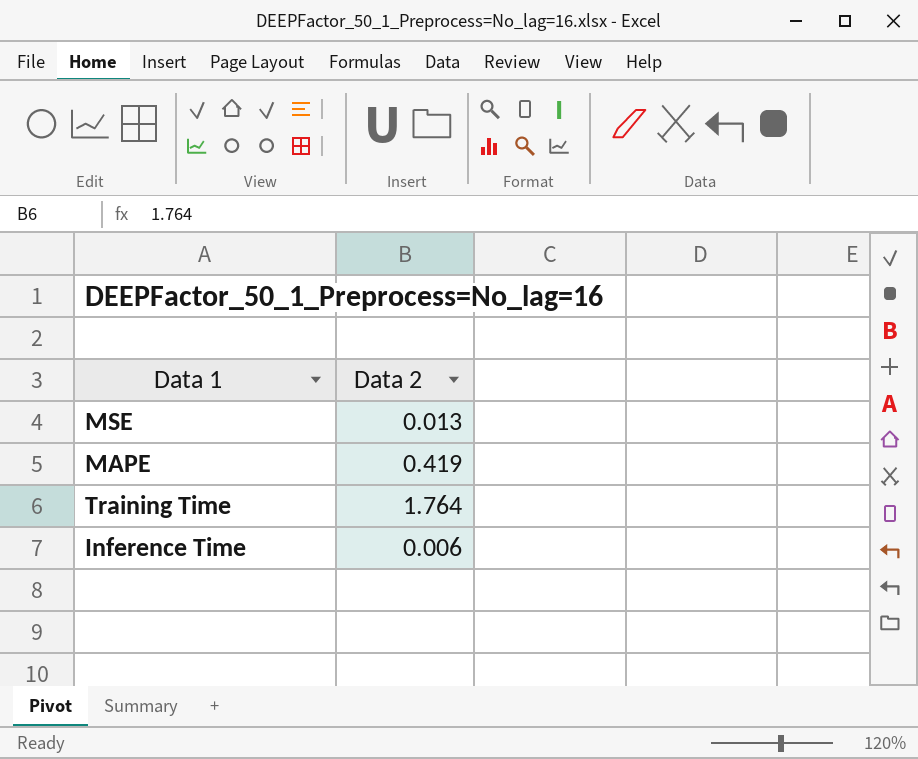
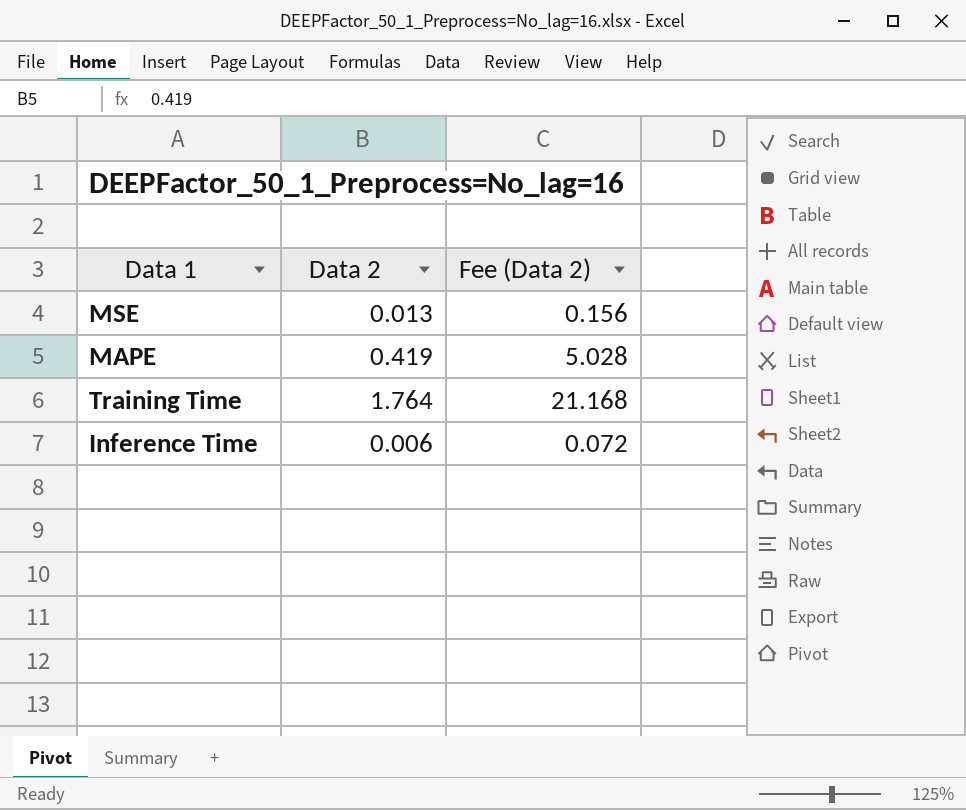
column Fee (Data 2) | formula: none -> [Data 2] * 12

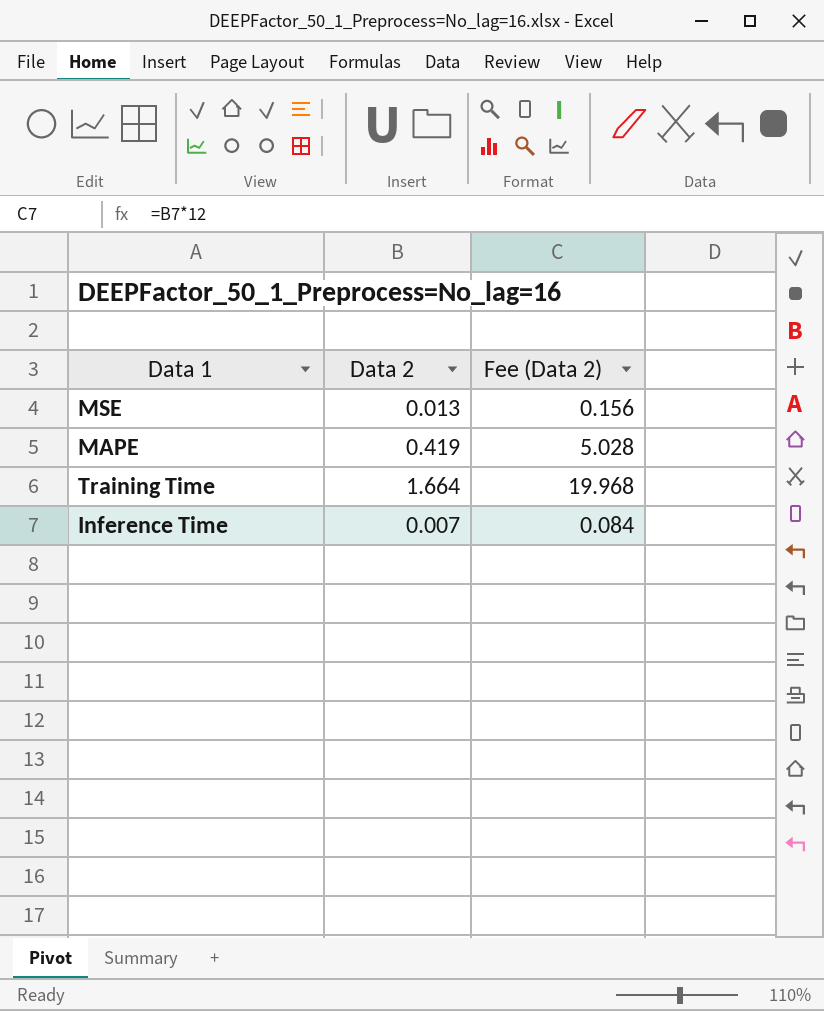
Training Time | Data 2: 1.764 -> 1.664
Training Time | Fee (Data 2): 21.168 -> 19.968
Inference Time | Data 2: 0.006 -> 0.007
Inference Time | Fee (Data 2): 0.072 -> 0.084

